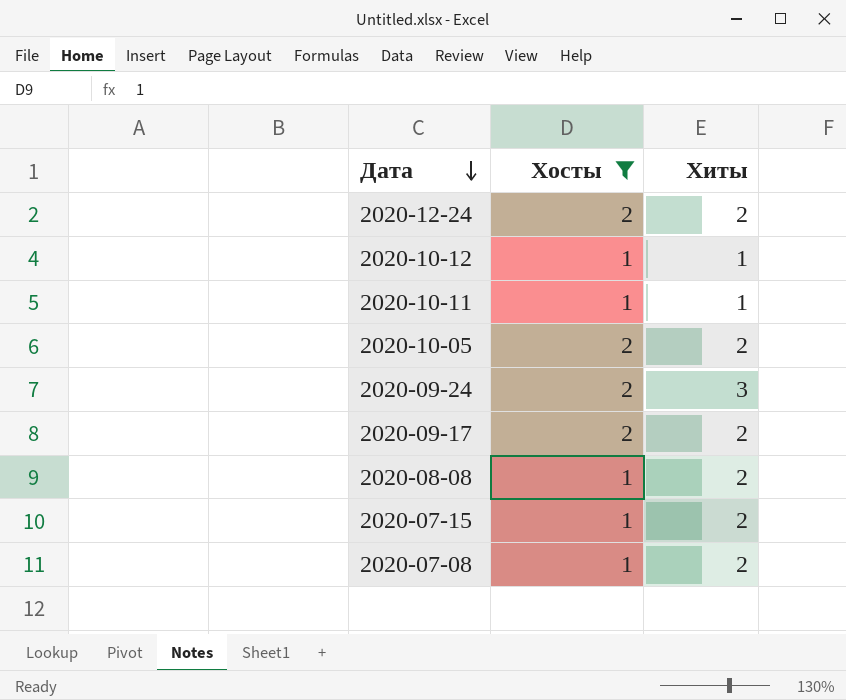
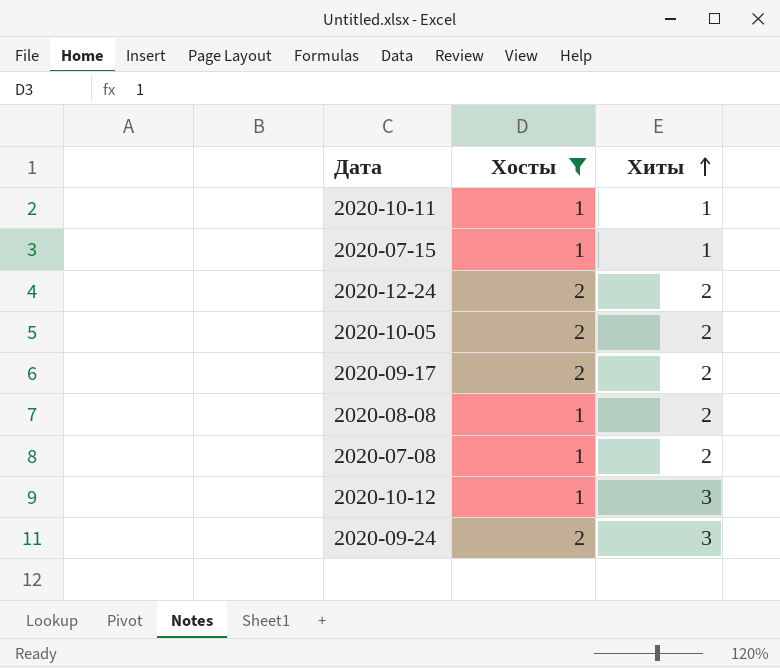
row order: Дата descending -> Хиты ascending
2020-07-15 | Хиты: 2 -> 1
2020-10-12 | Хиты: 1 -> 3

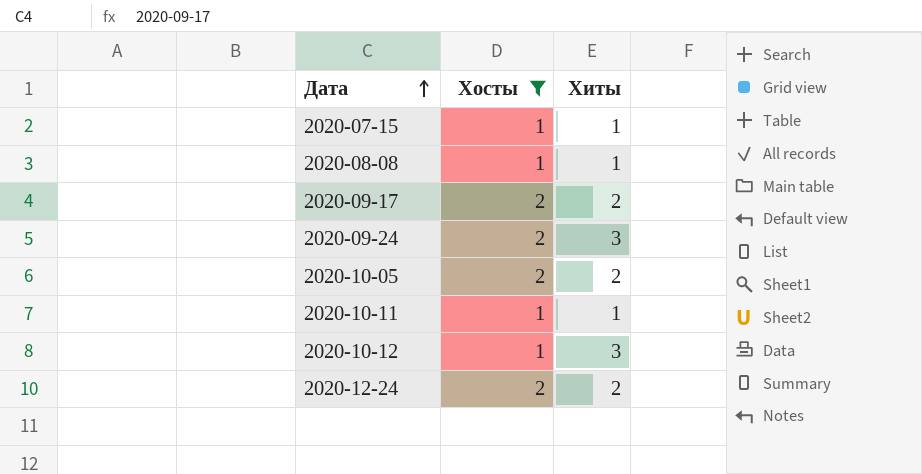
row order: Хиты ascending -> Дата ascending
row 2020-07-08: 1 | 2 -> none
2020-08-08 | Хиты: 2 -> 1

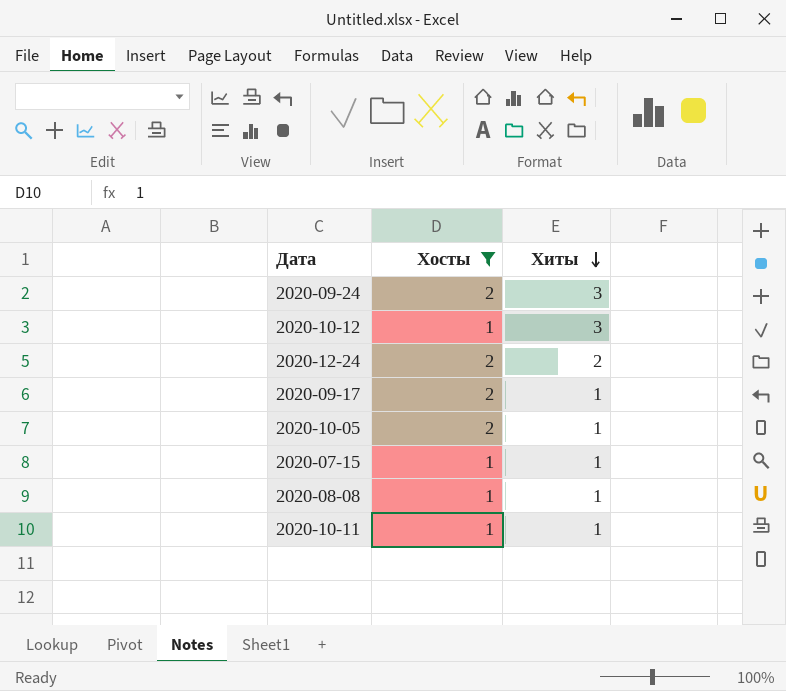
row order: Дата ascending -> Хиты descending
2020-09-17 | Хиты: 2 -> 1
2020-10-05 | Хиты: 2 -> 1

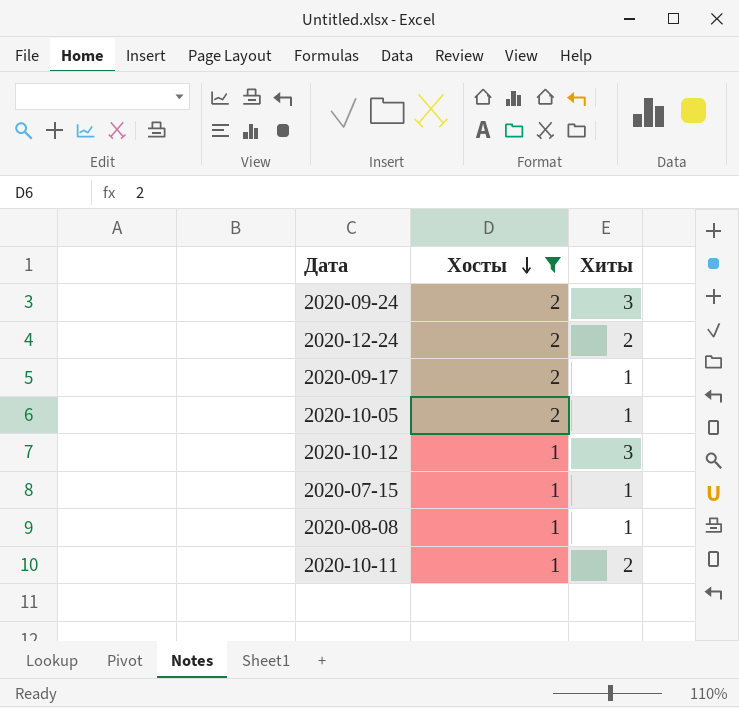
row order: Хиты descending -> Хосты descending
2020-10-11 | Хиты: 1 -> 2

